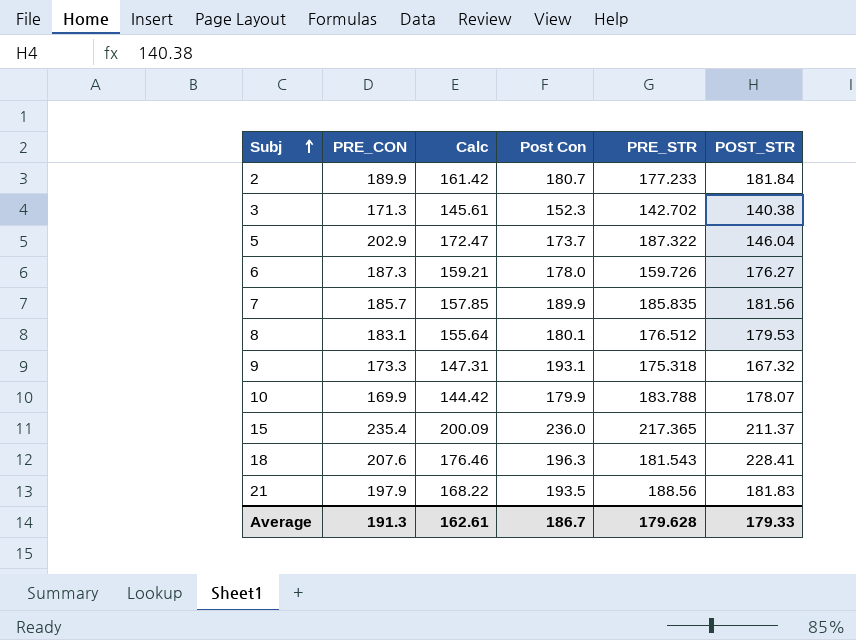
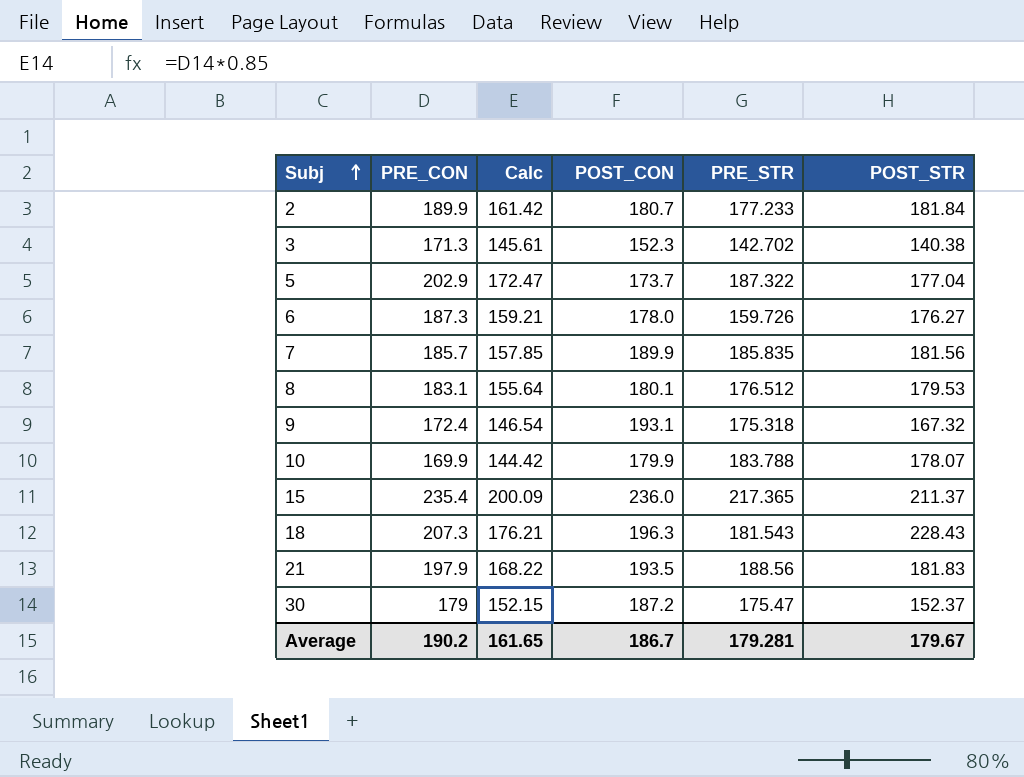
column name: Post Con -> POST_CON
5 | POST_STR: 146.04 -> 177.04
9 | PRE_CON: 173.3 -> 172.4
9 | Calc: 147.31 -> 146.54
18 | PRE_CON: 207.6 -> 207.3
18 | Calc: 176.46 -> 176.21
18 | POST_STR: 228.41 -> 228.43
row 30: none -> 179 | 152.15 | 187.2 | 175.47 | 152.37
Average | PRE_CON: 191.3 -> 190.2
Average | Calc: 162.61 -> 161.65
Average | PRE_STR: 179.628 -> 179.281
Average | POST_STR: 179.33 -> 179.67

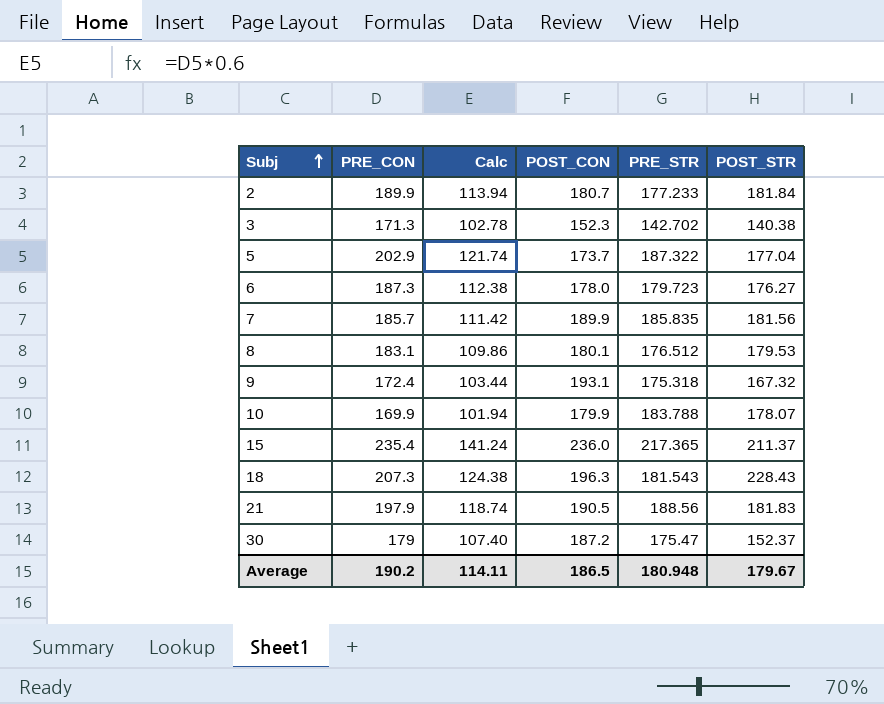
column Calc | formula: [PRE_CON] * 0.85 -> [PRE_CON] * 0.6
6 | PRE_STR: 159.726 -> 179.723
21 | POST_CON: 193.5 -> 190.5
Average | Calc: 161.65 -> 114.11
Average | POST_CON: 186.7 -> 186.5
Average | PRE_STR: 179.281 -> 180.948

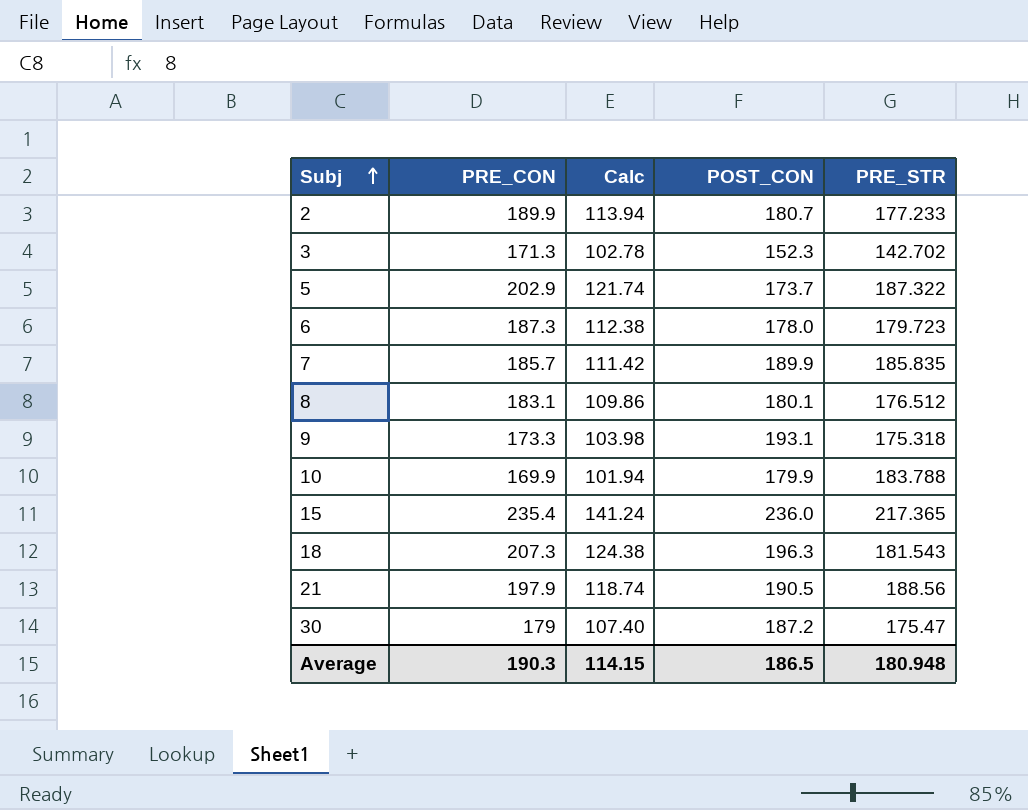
column POST_STR | position: 6 -> none
9 | PRE_CON: 172.4 -> 173.3
9 | Calc: 103.44 -> 103.98
Average | PRE_CON: 190.2 -> 190.3
Average | Calc: 114.11 -> 114.15

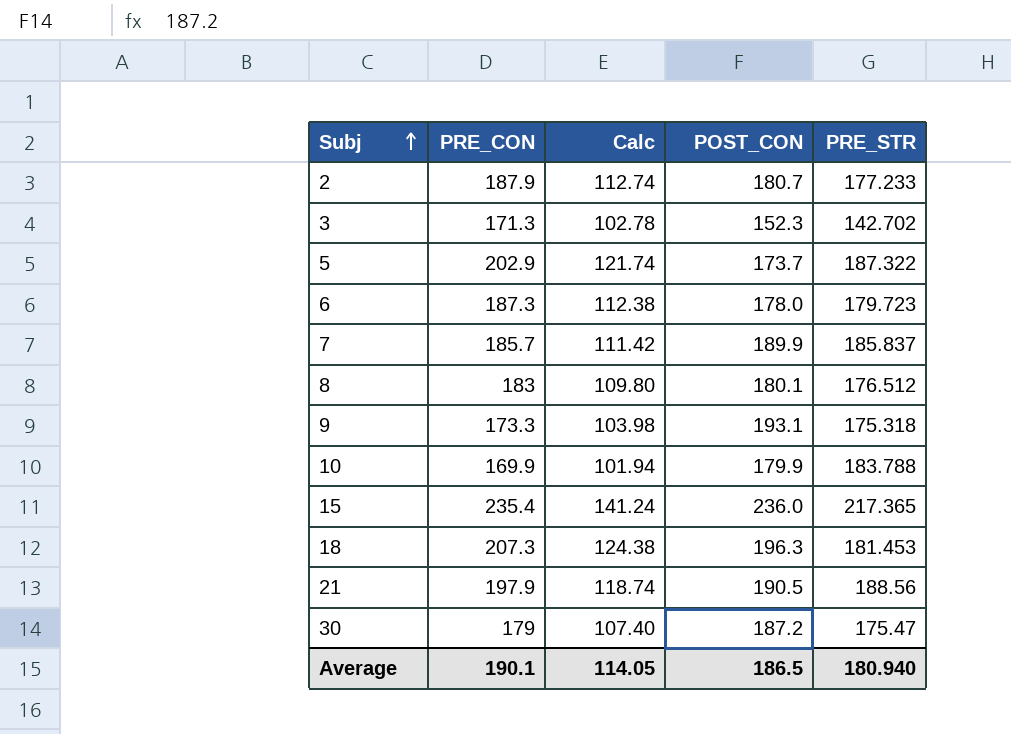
2 | PRE_CON: 189.9 -> 187.9
2 | Calc: 113.94 -> 112.74
7 | PRE_STR: 185.835 -> 185.837
8 | PRE_CON: 183.1 -> 183
8 | Calc: 109.86 -> 109.80
18 | PRE_STR: 181.543 -> 181.453
Average | PRE_CON: 190.3 -> 190.1
Average | Calc: 114.15 -> 114.05
Average | PRE_STR: 180.948 -> 180.940

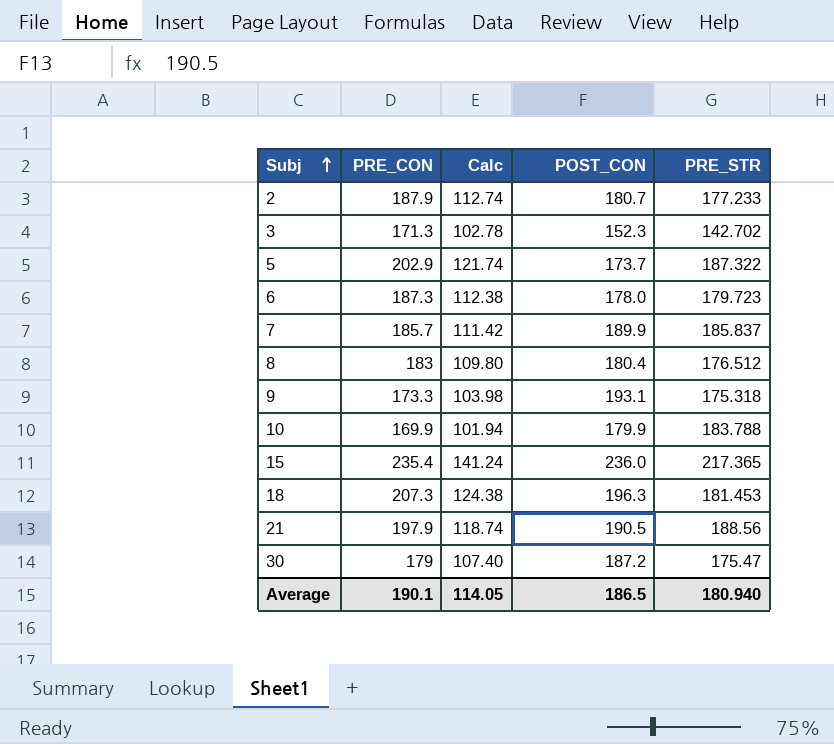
8 | POST_CON: 180.1 -> 180.4

